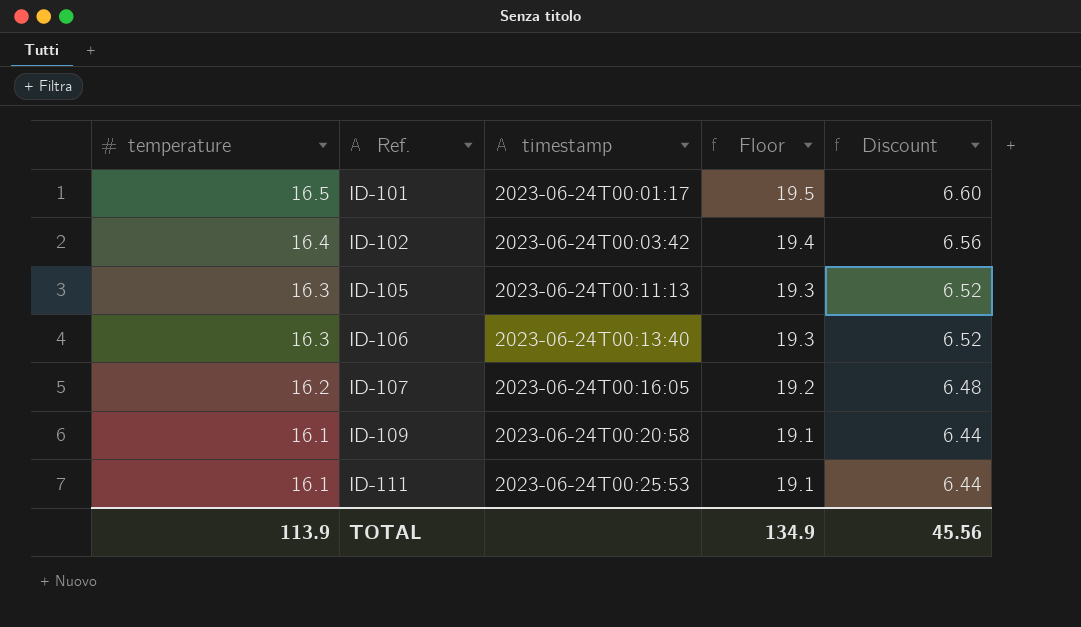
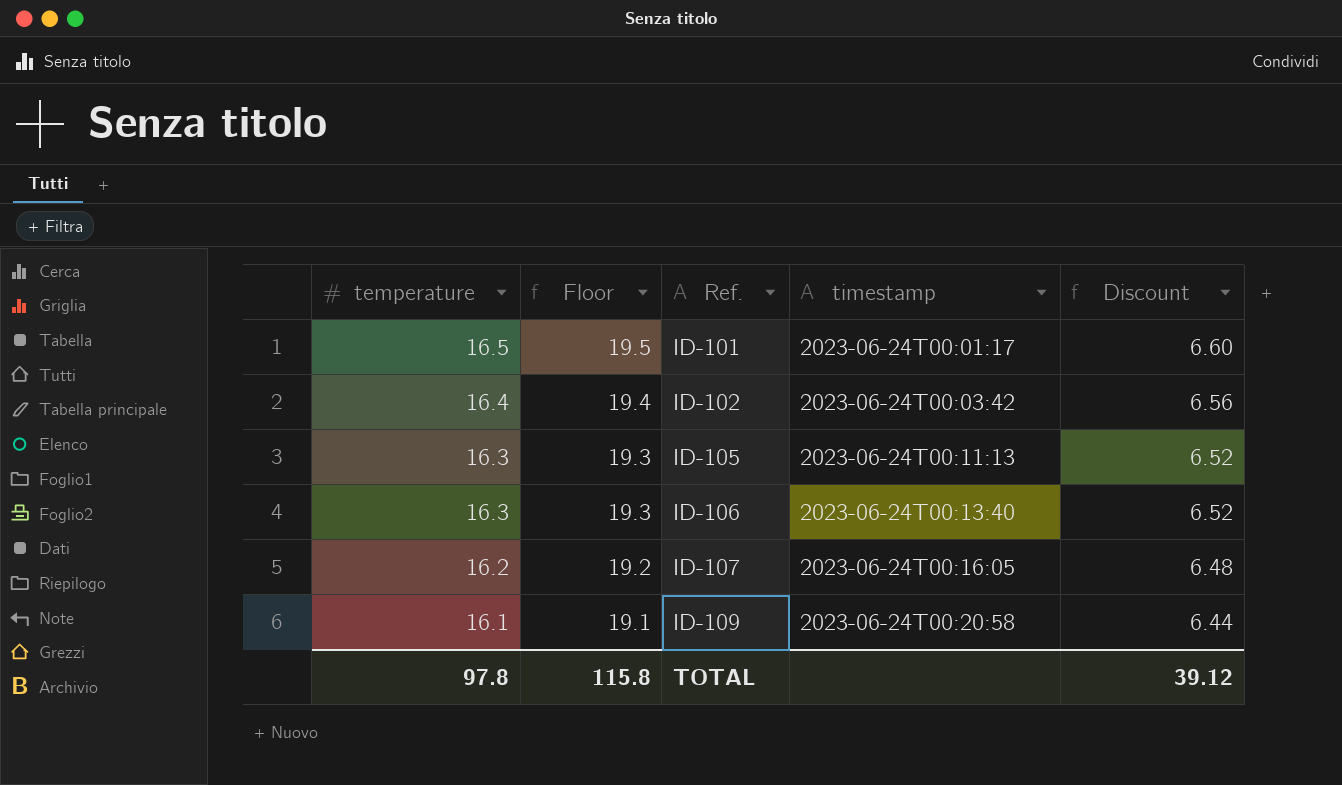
column Floor | position: 4 -> 2
row ID-111: 16.1 | 2023-06-24T00:25:53 | 19.1 | 6.44 -> none
TOTAL | temperature: 113.9 -> 97.8
TOTAL | Floor: 134.9 -> 115.8
TOTAL | Discount: 45.56 -> 39.12

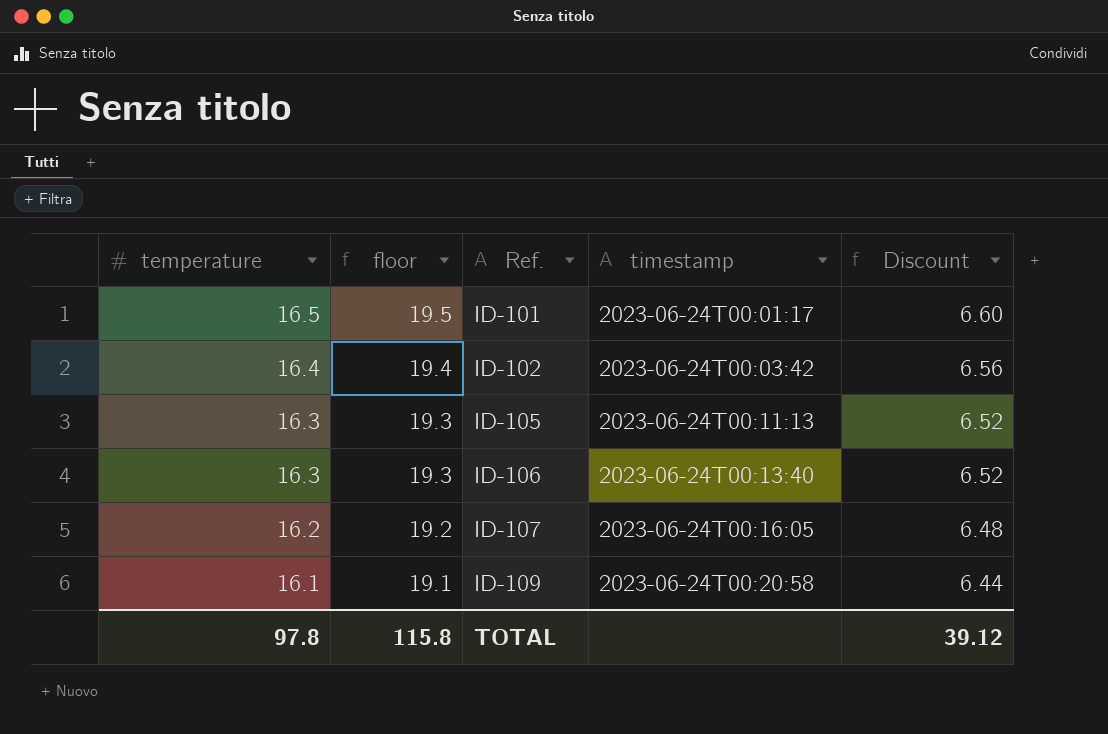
column name: Floor -> floor

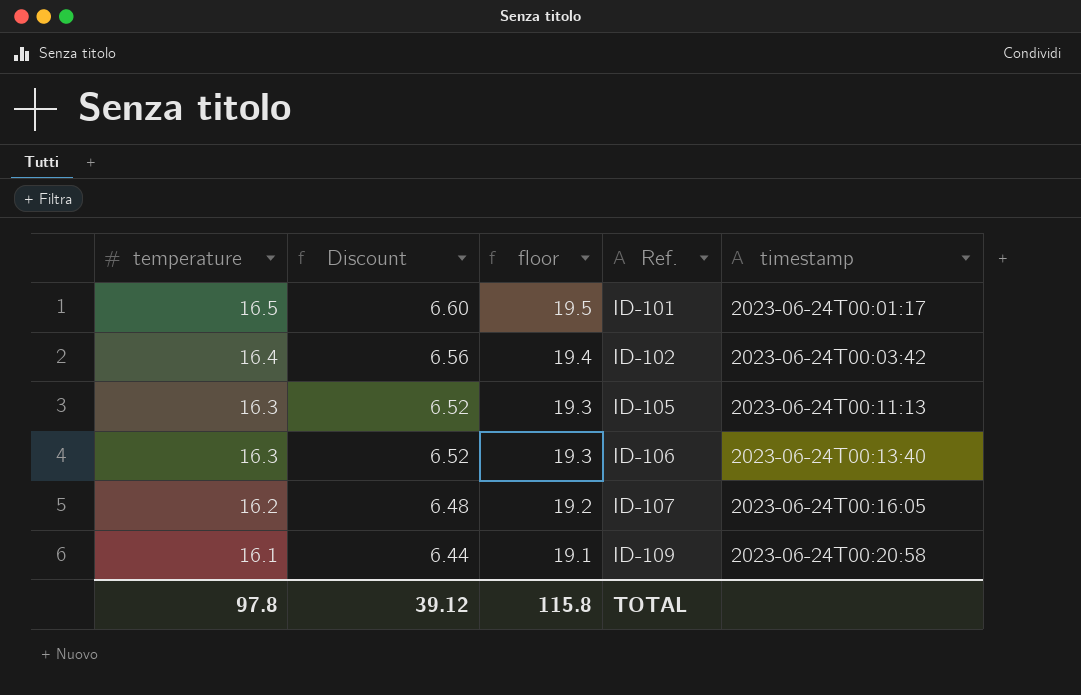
column Discount | position: 5 -> 2

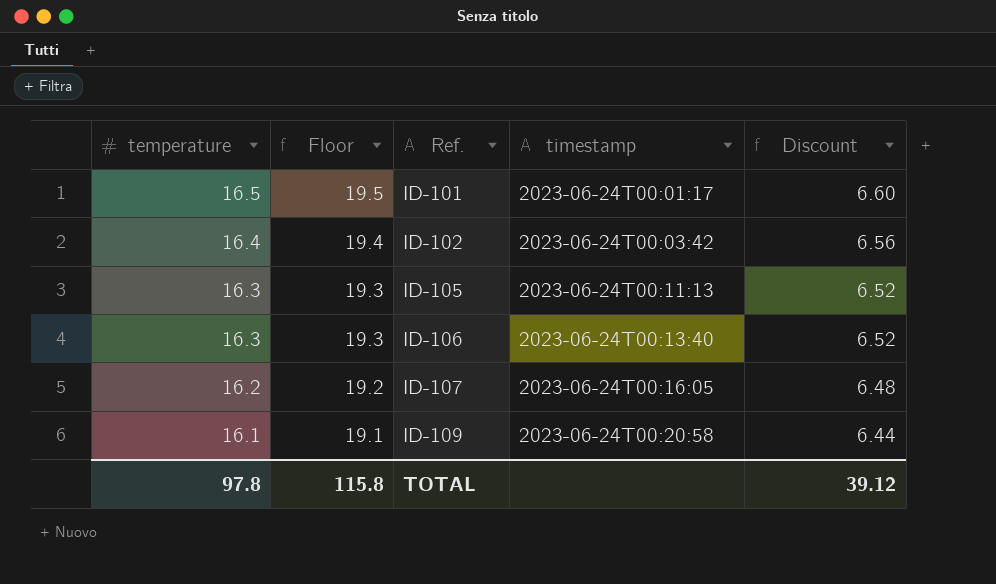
column name: floor -> Floor
column Discount | position: 2 -> 5

